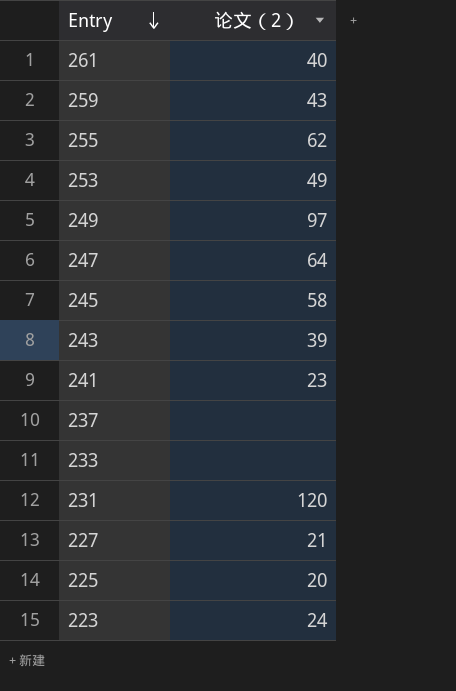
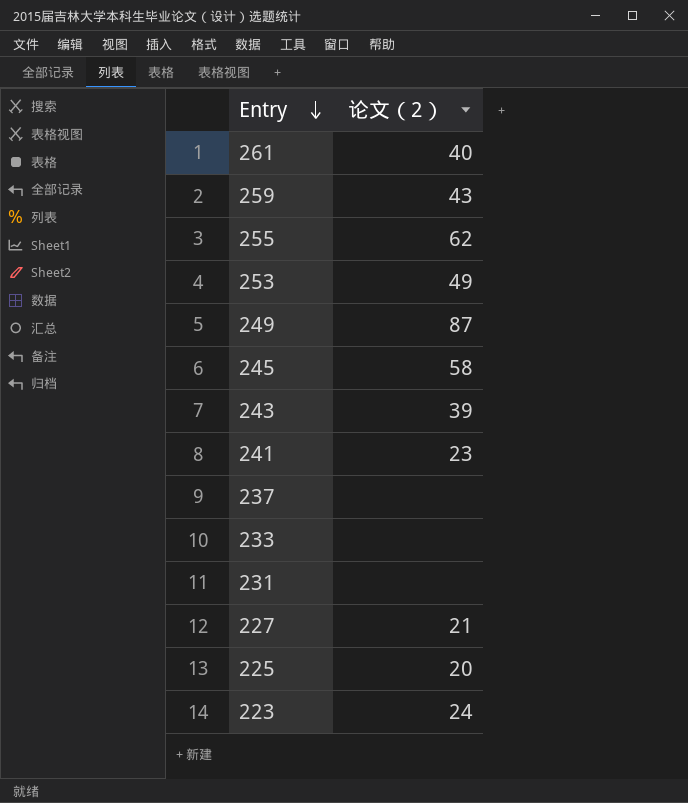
row 247: 64 -> none
249 | 论文（2）: 97 -> 87
231 | 论文（2）: 120 -> none

